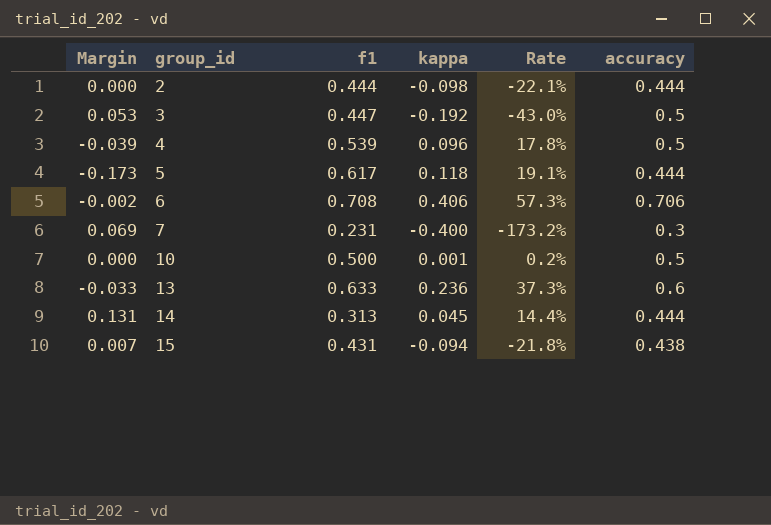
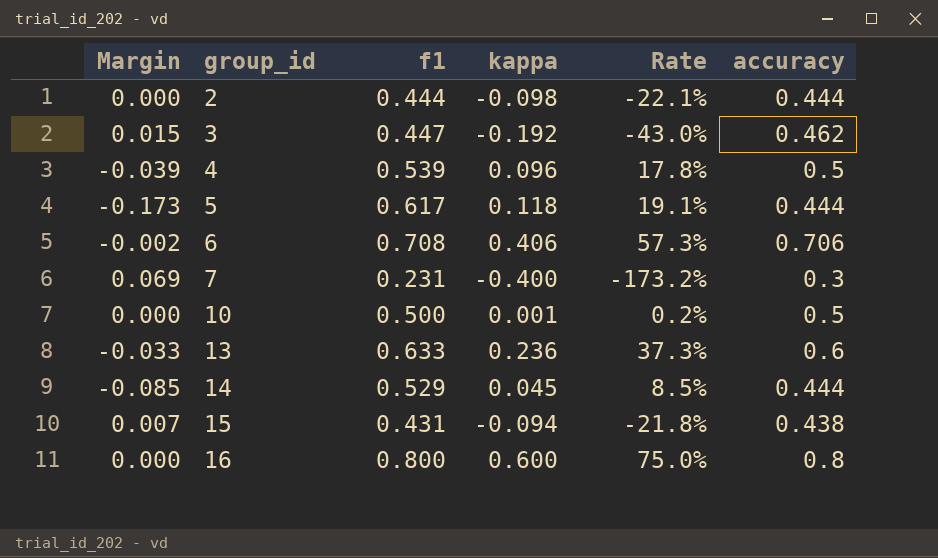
3 | Margin: 0.053 -> 0.015
3 | accuracy: 0.5 -> 0.462
14 | Margin: 0.131 -> -0.085
14 | f1: 0.313 -> 0.529
14 | Rate: 14.4% -> 8.5%
row 16: none -> 0.000 | 0.800 | 0.600 | 75.0% | 0.8

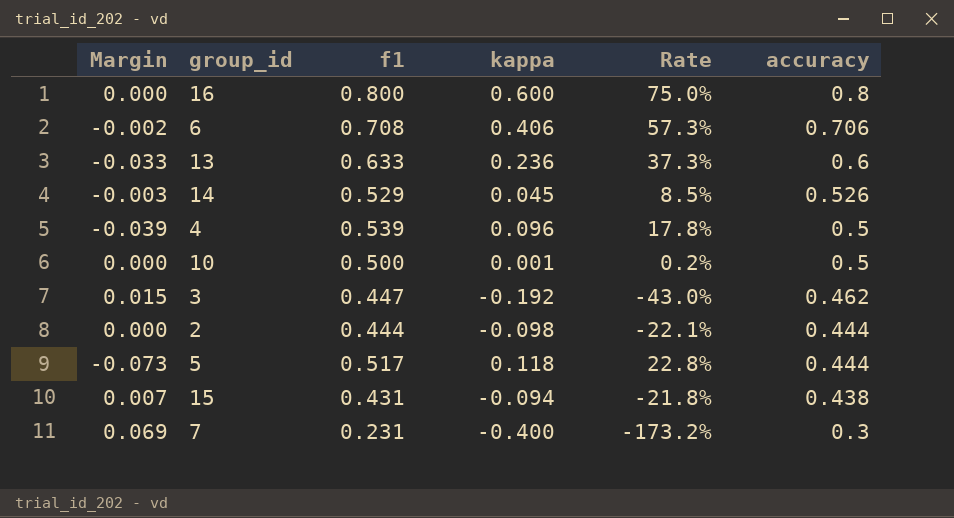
row order: group_id ascending -> accuracy descending
14 | Margin: -0.085 -> -0.003
14 | accuracy: 0.444 -> 0.526
5 | Margin: -0.173 -> -0.073
5 | f1: 0.617 -> 0.517
5 | Rate: 19.1% -> 22.8%

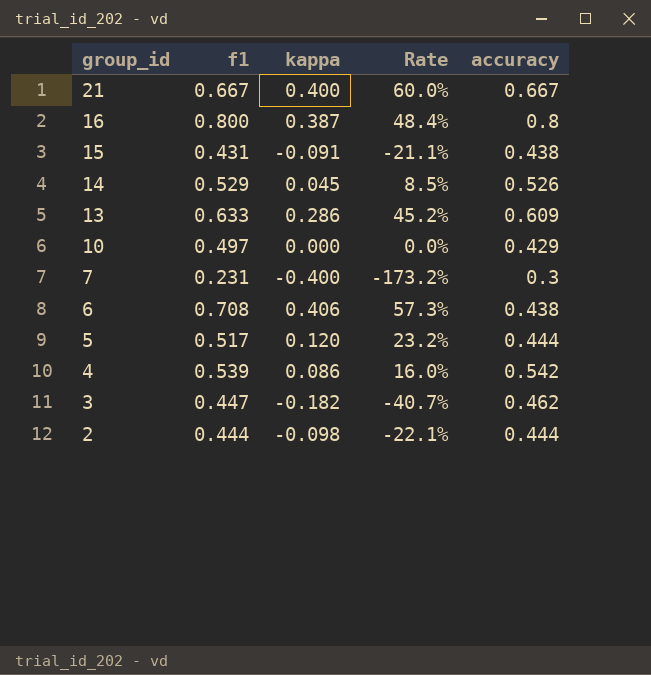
row order: accuracy descending -> group_id descending
column Margin | formula: [accuracy] - [f1] -> none
row 21: none -> 0.667 | 0.400 | 60.0% | 0.667
16 | kappa: 0.600 -> 0.387
16 | Rate: 75.0% -> 48.4%
15 | kappa: -0.094 -> -0.091
15 | Rate: -21.8% -> -21.1%
13 | kappa: 0.236 -> 0.286
13 | Rate: 37.3% -> 45.2%
13 | accuracy: 0.6 -> 0.609
10 | f1: 0.500 -> 0.497
10 | kappa: 0.001 -> 0.000
10 | Rate: 0.2% -> 0.0%
10 | accuracy: 0.5 -> 0.429
6 | accuracy: 0.706 -> 0.438
5 | kappa: 0.118 -> 0.120
5 | Rate: 22.8% -> 23.2%
4 | kappa: 0.096 -> 0.086
4 | Rate: 17.8% -> 16.0%
4 | accuracy: 0.5 -> 0.542
3 | kappa: -0.192 -> -0.182
3 | Rate: -43.0% -> -40.7%

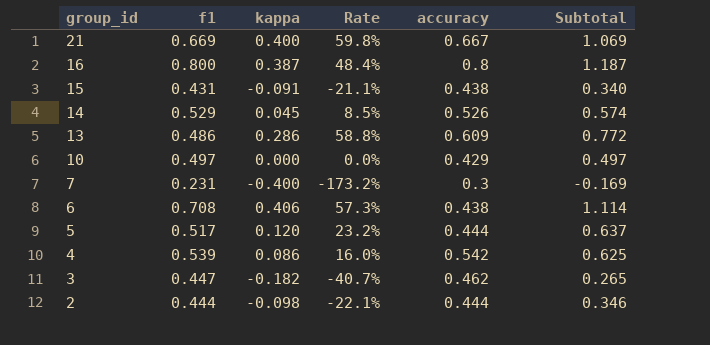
column Subtotal | formula: none -> [f1] + [kappa]
21 | f1: 0.667 -> 0.669
21 | Rate: 60.0% -> 59.8%
13 | f1: 0.633 -> 0.486
13 | Rate: 45.2% -> 58.8%

